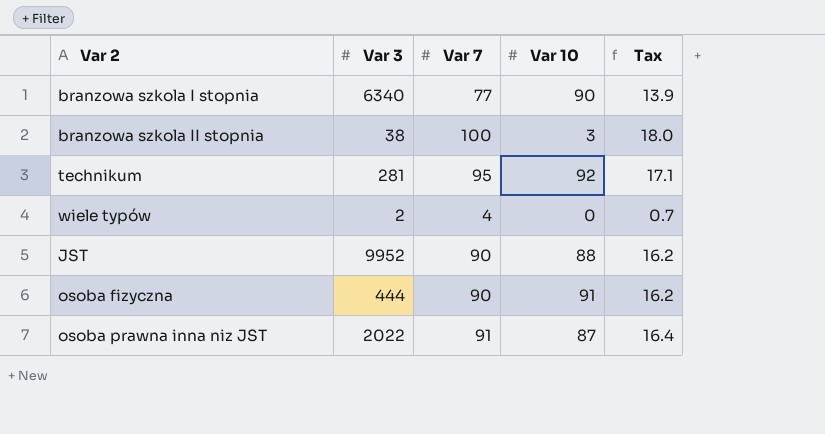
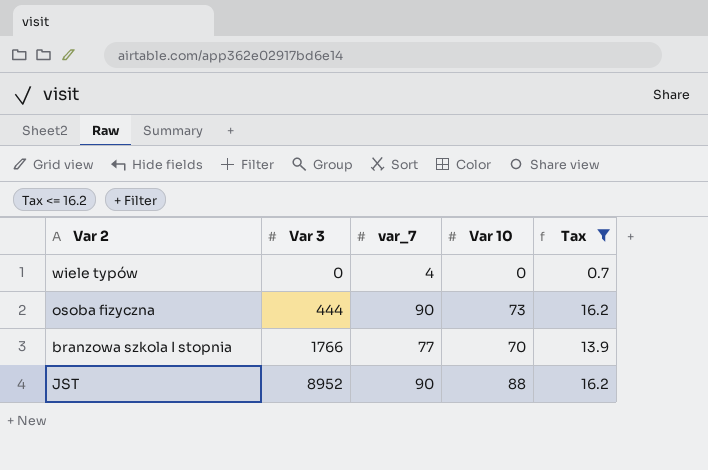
filter: none -> Tax <= 16.2
row order: none -> Var 3 ascending
column name: Var 7 -> var_7
wiele typów | Var 3: 2 -> 0
osoba fizyczna | Var 10: 91 -> 73
branzowa szkola I stopnia | Var 3: 6340 -> 1766
branzowa szkola I stopnia | Var 10: 90 -> 70
JST | Var 3: 9952 -> 8952

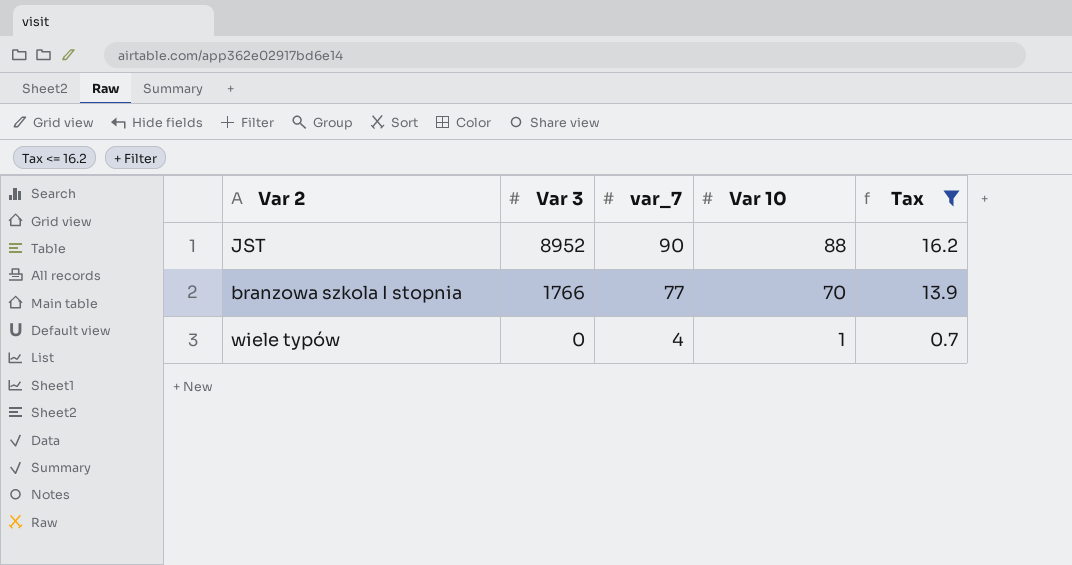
row order: Var 3 ascending -> Var 3 descending
row osoba fizyczna: 444 | 90 | 73 | 16.2 -> none
wiele typów | Var 10: 0 -> 1

